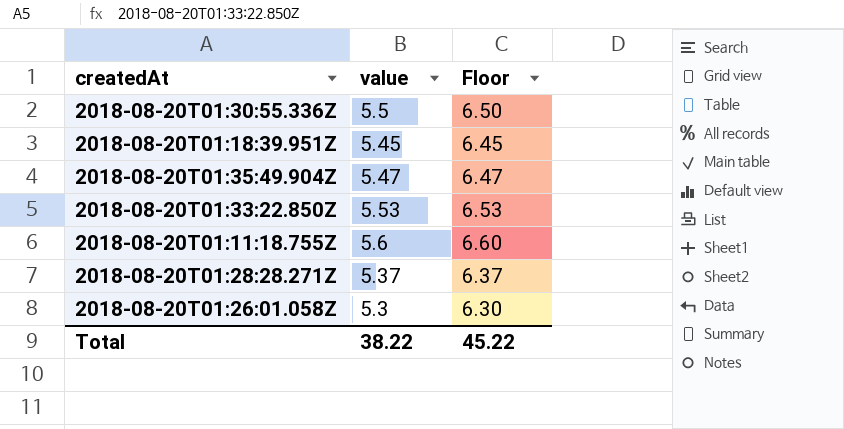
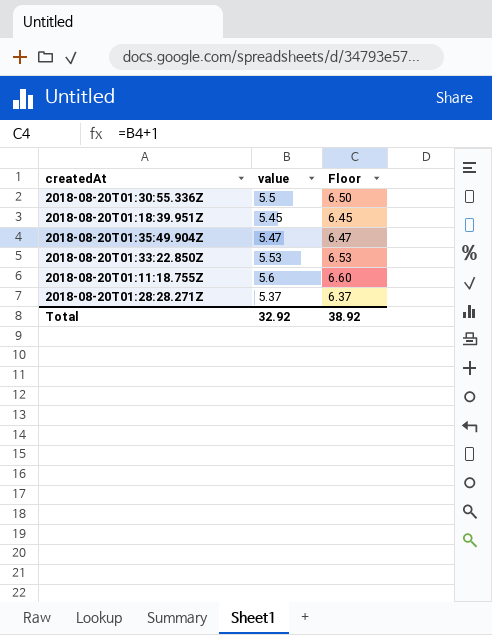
row 2018-08-20T01:26:01.058Z: 5.3 | 6.30 -> none
Total | value: 38.22 -> 32.92
Total | Floor: 45.22 -> 38.92

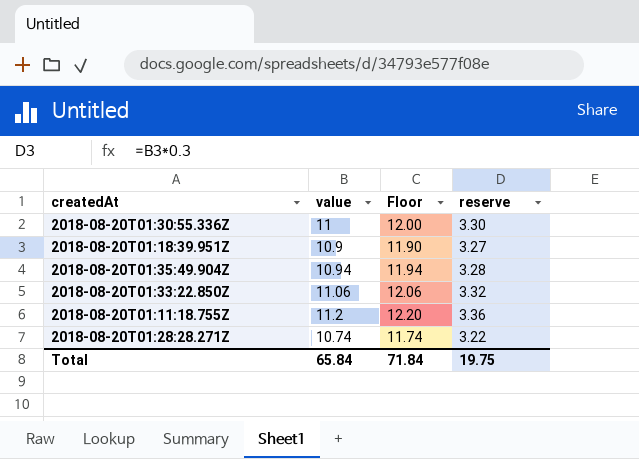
column reserve | formula: none -> [value] * 0.3
2018-08-20T01:30:55.336Z | value: 5.5 -> 11
2018-08-20T01:30:55.336Z | Floor: 6.50 -> 12.00
2018-08-20T01:18:39.951Z | value: 5.45 -> 10.9
2018-08-20T01:18:39.951Z | Floor: 6.45 -> 11.90
2018-08-20T01:35:49.904Z | value: 5.47 -> 10.94
2018-08-20T01:35:49.904Z | Floor: 6.47 -> 11.94
2018-08-20T01:33:22.850Z | value: 5.53 -> 11.06
2018-08-20T01:33:22.850Z | Floor: 6.53 -> 12.06
2018-08-20T01:11:18.755Z | value: 5.6 -> 11.2
2018-08-20T01:11:18.755Z | Floor: 6.60 -> 12.20
2018-08-20T01:28:28.271Z | value: 5.37 -> 10.74
2018-08-20T01:28:28.271Z | Floor: 6.37 -> 11.74
Total | value: 32.92 -> 65.84
Total | Floor: 38.92 -> 71.84

